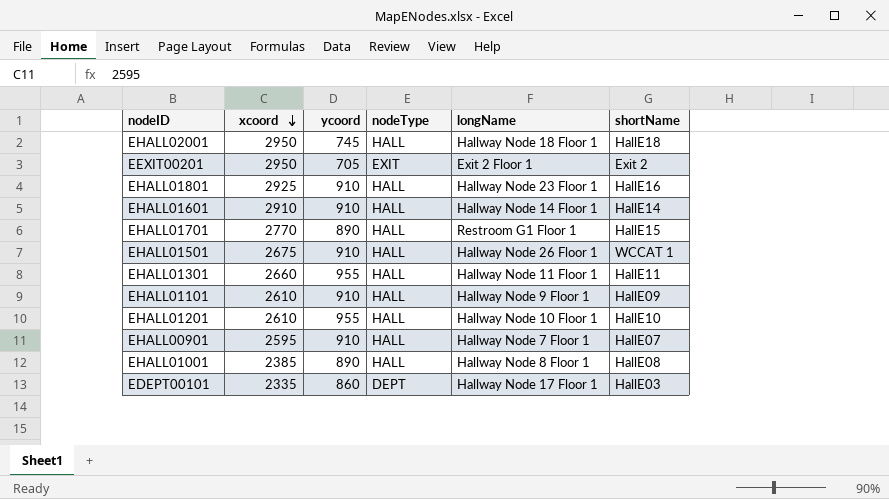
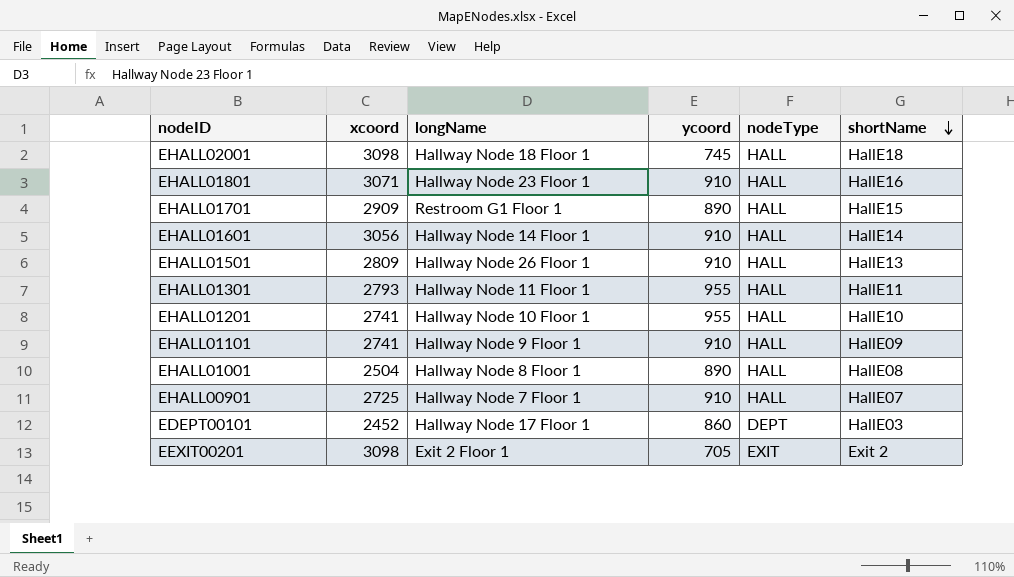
row order: xcoord descending -> shortName descending
column longName | position: 5 -> 3
EHALL02001 | xcoord: 2950 -> 3098
EHALL01801 | xcoord: 2925 -> 3071
EHALL01701 | xcoord: 2770 -> 2909
EHALL01601 | xcoord: 2910 -> 3056
EHALL01501 | xcoord: 2675 -> 2809
EHALL01501 | shortName: WCCAT 1 -> HallE13
EHALL01301 | xcoord: 2660 -> 2793
EHALL01201 | xcoord: 2610 -> 2741
EHALL01101 | xcoord: 2610 -> 2741
EHALL01001 | xcoord: 2385 -> 2504
EHALL00901 | xcoord: 2595 -> 2725
EDEPT00101 | xcoord: 2335 -> 2452
EEXIT00201 | xcoord: 2950 -> 3098

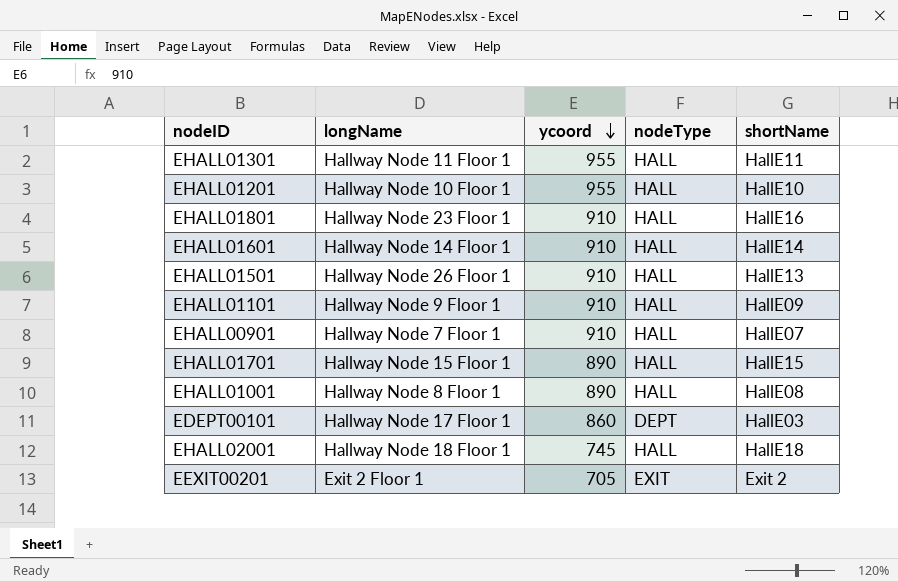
row order: shortName descending -> ycoord descending
column xcoord | position: 2 -> none
EHALL01701 | longName: Restroom G1 Floor 1 -> Hallway Node 15 Floor 1

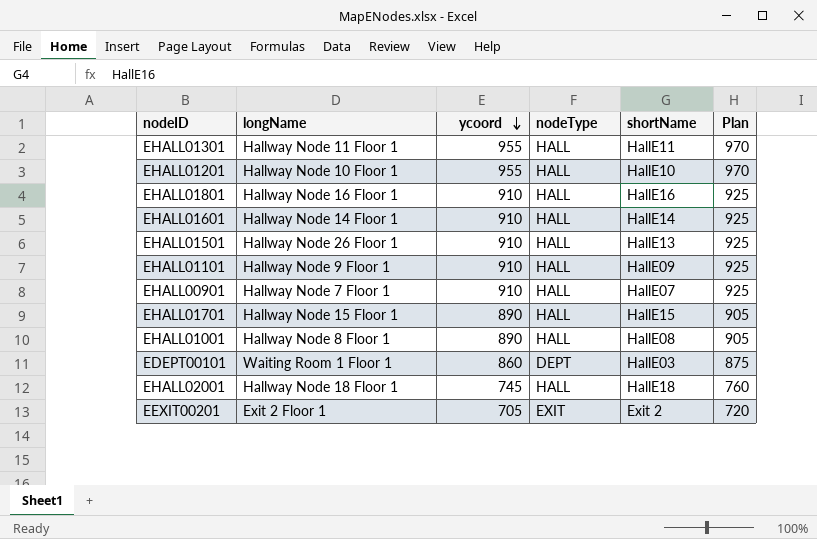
column Plan | formula: none -> [ycoord] + 15
EHALL01801 | longName: Hallway Node 23 Floor 1 -> Hallway Node 16 Floor 1
EDEPT00101 | longName: Hallway Node 17 Floor 1 -> Waiting Room 1 Floor 1

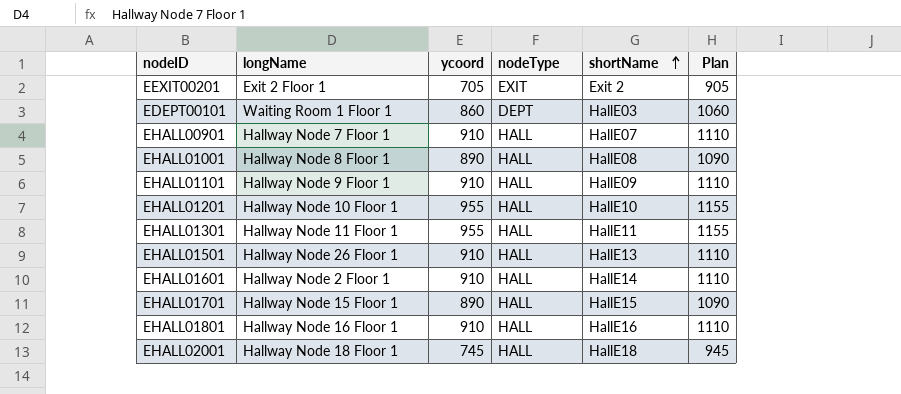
row order: ycoord descending -> shortName ascending
column Plan | formula: [ycoord] + 15 -> [ycoord] + 200
EHALL01601 | longName: Hallway Node 14 Floor 1 -> Hallway Node 2 Floor 1

